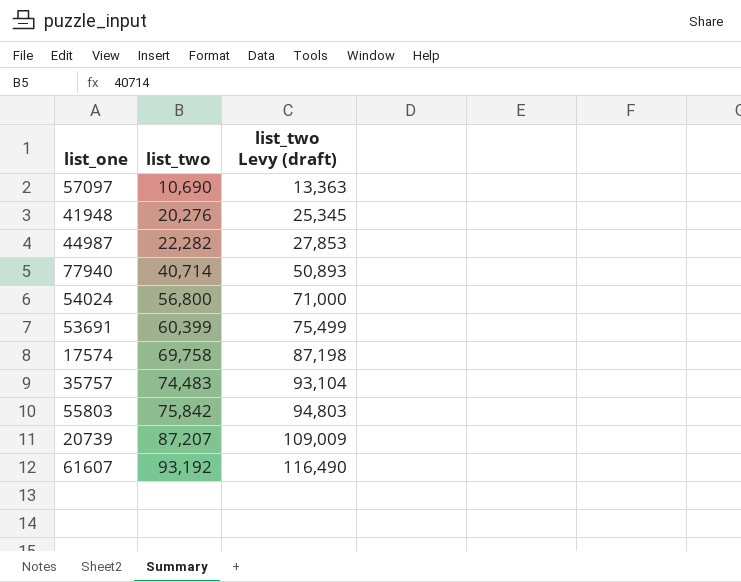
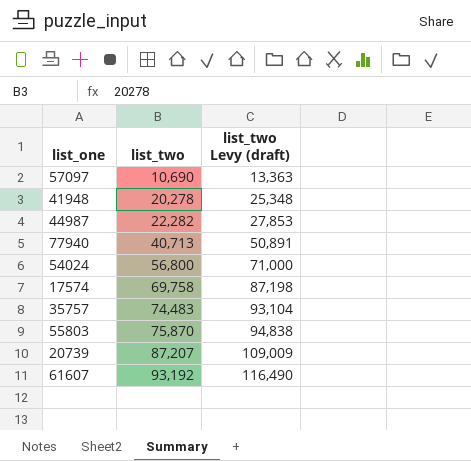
row 53691: 60,399 | 75,499 -> none
41948 | list_two: 20,276 -> 20,278
41948 | list_two Levy (draft): 25,345 -> 25,348
77940 | list_two: 40,714 -> 40,713
77940 | list_two Levy (draft): 50,893 -> 50,891
55803 | list_two: 75,842 -> 75,870
55803 | list_two Levy (draft): 94,803 -> 94,838

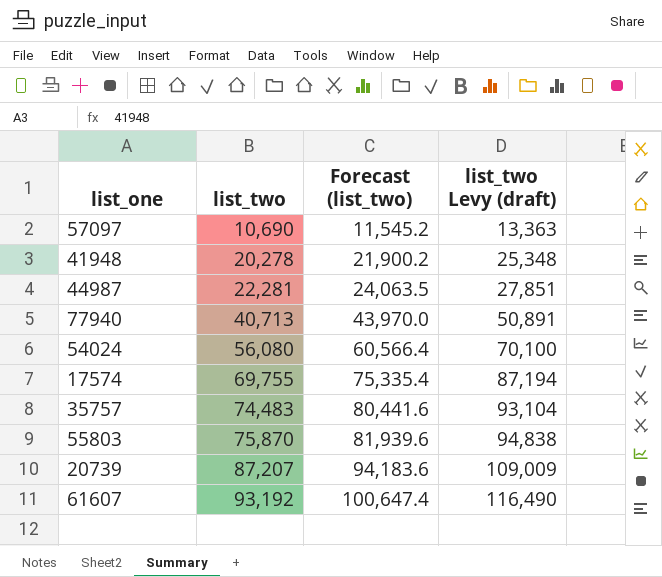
column Forecast (list_two) | formula: none -> [list_two] * 1.08
44987 | list_two: 22,282 -> 22,281
44987 | list_two Levy (draft): 27,853 -> 27,851
54024 | list_two: 56,800 -> 56,080
54024 | list_two Levy (draft): 71,000 -> 70,100
17574 | list_two: 69,758 -> 69,755
17574 | list_two Levy (draft): 87,198 -> 87,194

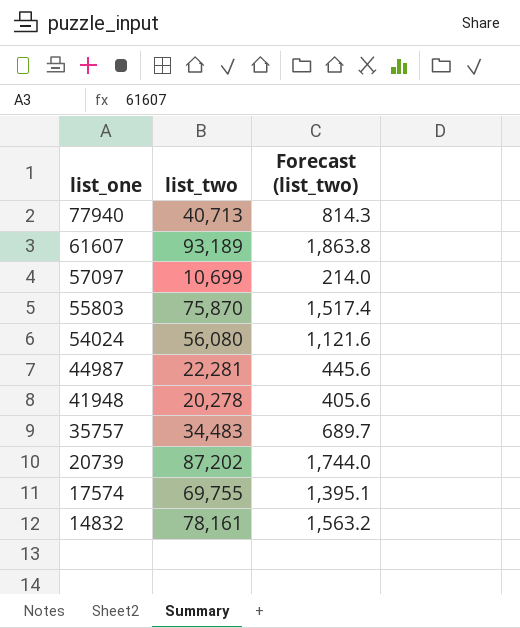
row order: list_two ascending -> list_one descending
column list_two Levy (draft) | formula: [list_two] * 1.25 -> none
column Forecast (list_two) | formula: [list_two] * 1.08 -> [list_two] * 0.02
61607 | list_two: 93,192 -> 93,189
57097 | list_two: 10,690 -> 10,699
35757 | list_two: 74,483 -> 34,483
20739 | list_two: 87,207 -> 87,202
row 14832: none -> 78,161 | 1,563.2

